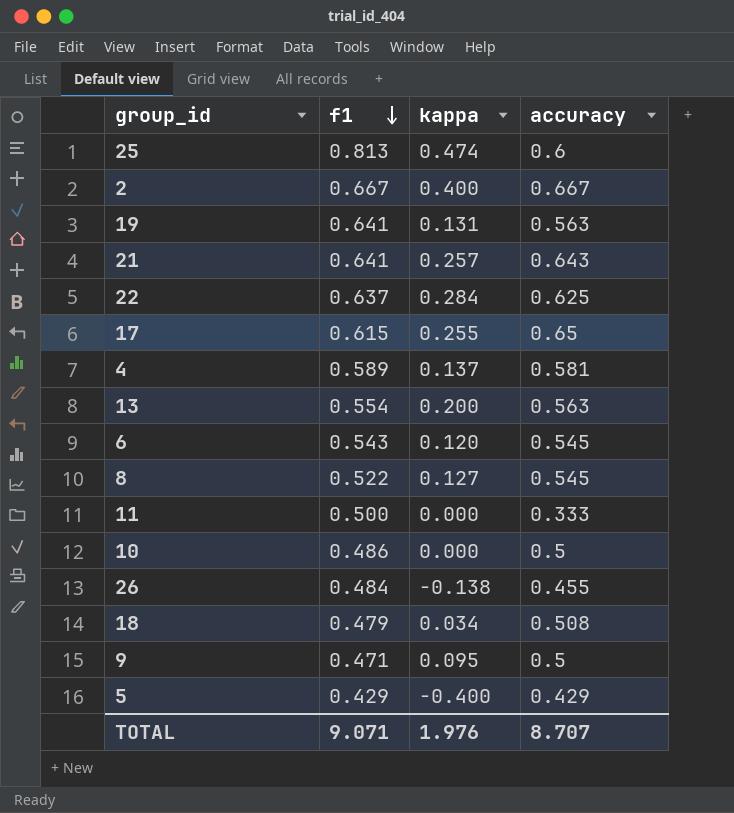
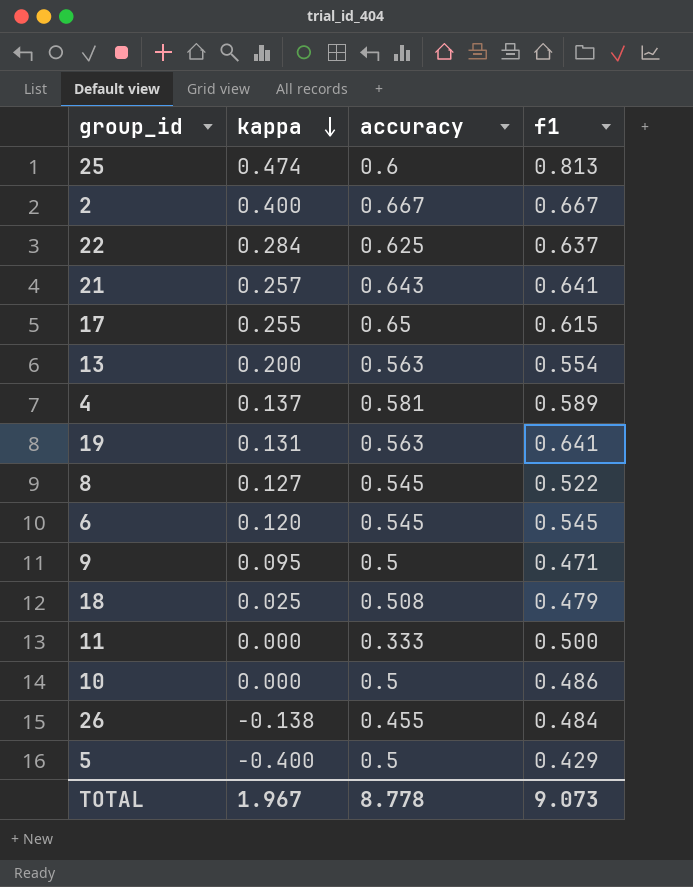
row order: f1 descending -> kappa descending
column f1 | position: 2 -> 4
6 | f1: 0.543 -> 0.545
18 | kappa: 0.034 -> 0.025
5 | accuracy: 0.429 -> 0.5
TOTAL | kappa: 1.976 -> 1.967
TOTAL | accuracy: 8.707 -> 8.778
TOTAL | f1: 9.071 -> 9.073

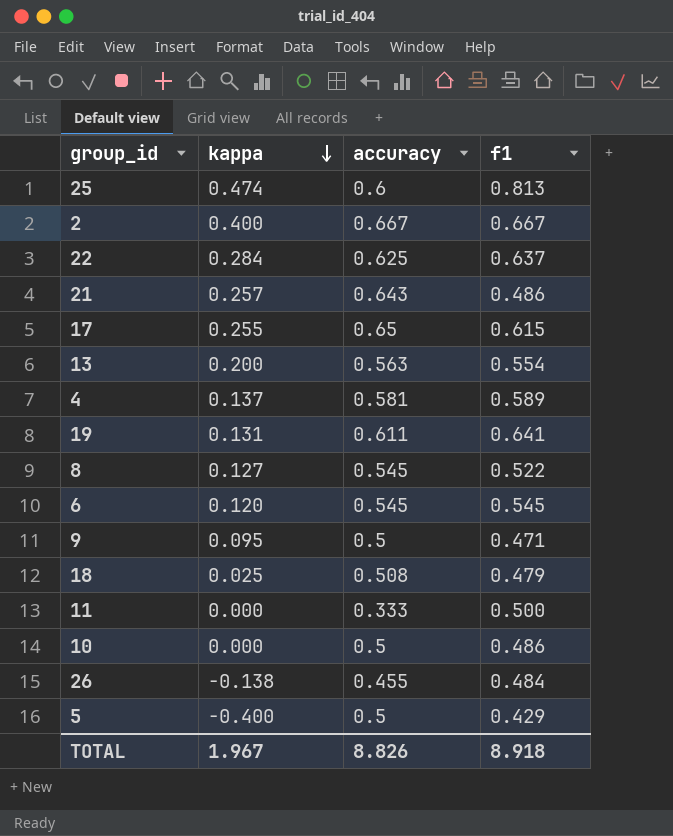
21 | f1: 0.641 -> 0.486
19 | accuracy: 0.563 -> 0.611
TOTAL | accuracy: 8.778 -> 8.826
TOTAL | f1: 9.073 -> 8.918

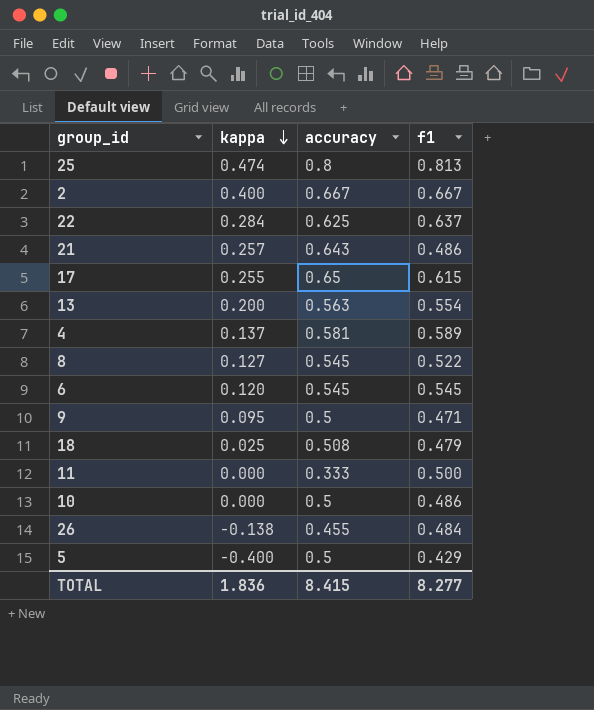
row 19: 0.131 | 0.611 | 0.641 -> none
25 | accuracy: 0.6 -> 0.8
TOTAL | kappa: 1.967 -> 1.836
TOTAL | accuracy: 8.826 -> 8.415
TOTAL | f1: 8.918 -> 8.277

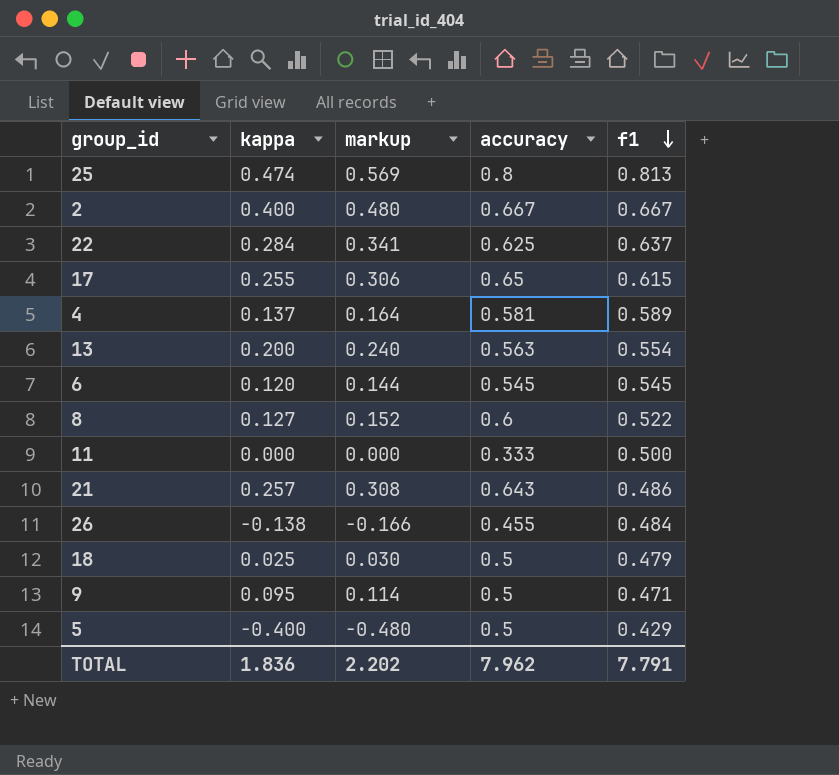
row order: kappa descending -> f1 descending
column markup | formula: none -> [kappa] * 1.2
row 10: 0.000 | 0.5 | 0.486 -> none
8 | accuracy: 0.545 -> 0.6
18 | accuracy: 0.508 -> 0.5
TOTAL | accuracy: 8.415 -> 7.962
TOTAL | f1: 8.277 -> 7.791

